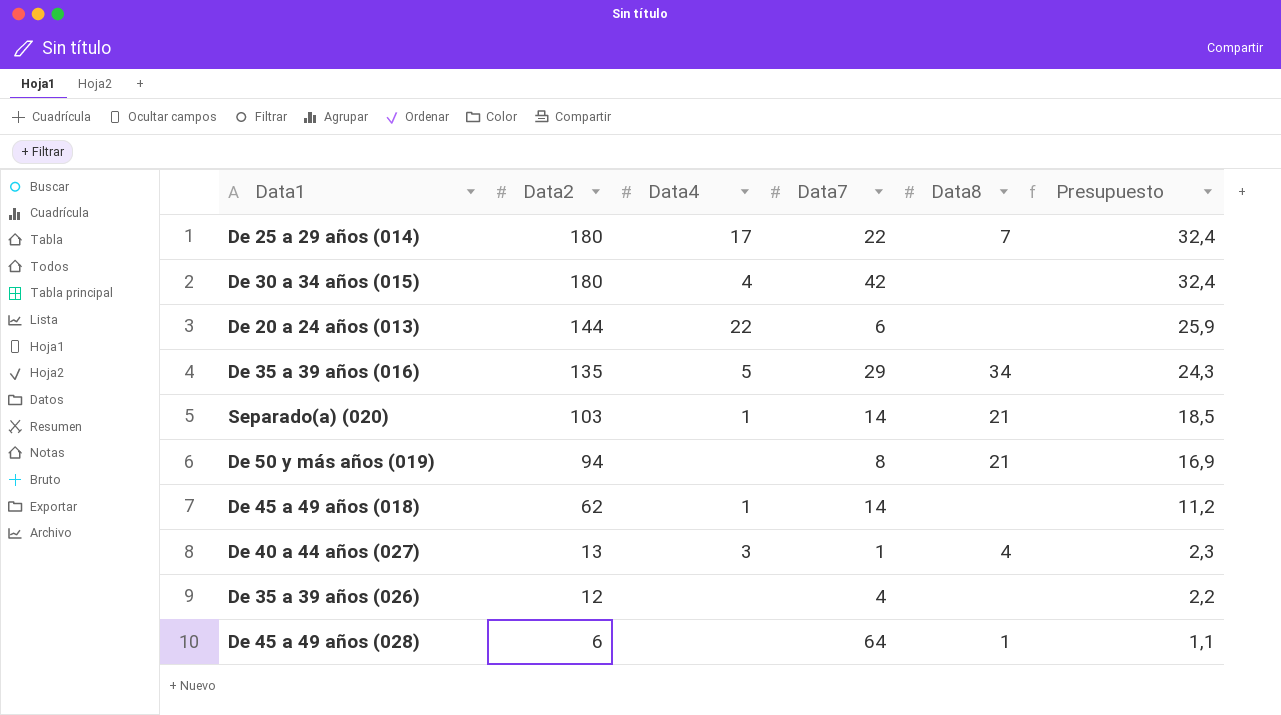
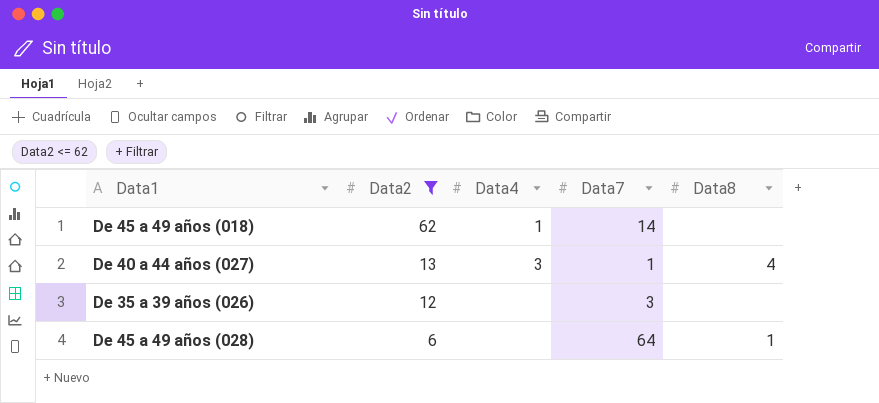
filter: none -> Data2 <= 62
column Presupuesto | formula: [Data2] * 0,18 -> none
De 35 a 39 años (026) | Data7: 4 -> 3

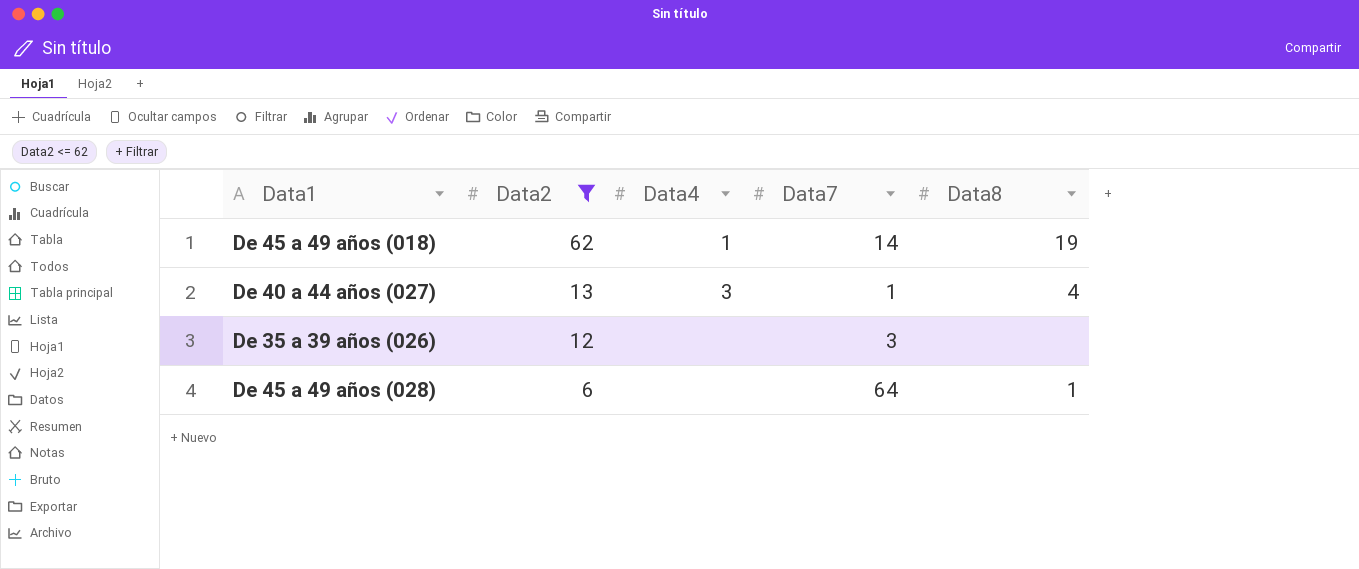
De 45 a 49 años (018) | Data8: none -> 19

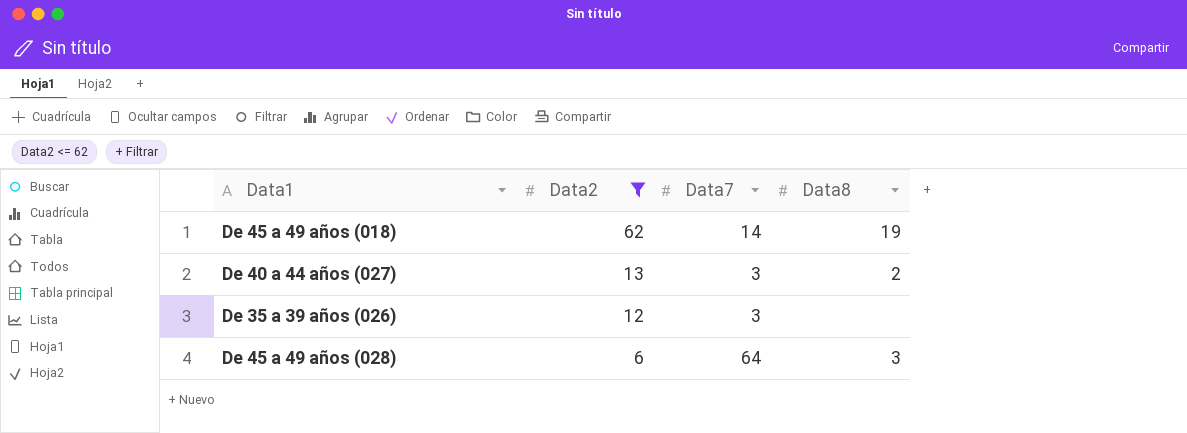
column Data4 | position: 3 -> none
De 40 a 44 años (027) | Data7: 1 -> 3
De 40 a 44 años (027) | Data8: 4 -> 2
De 45 a 49 años (028) | Data8: 1 -> 3

